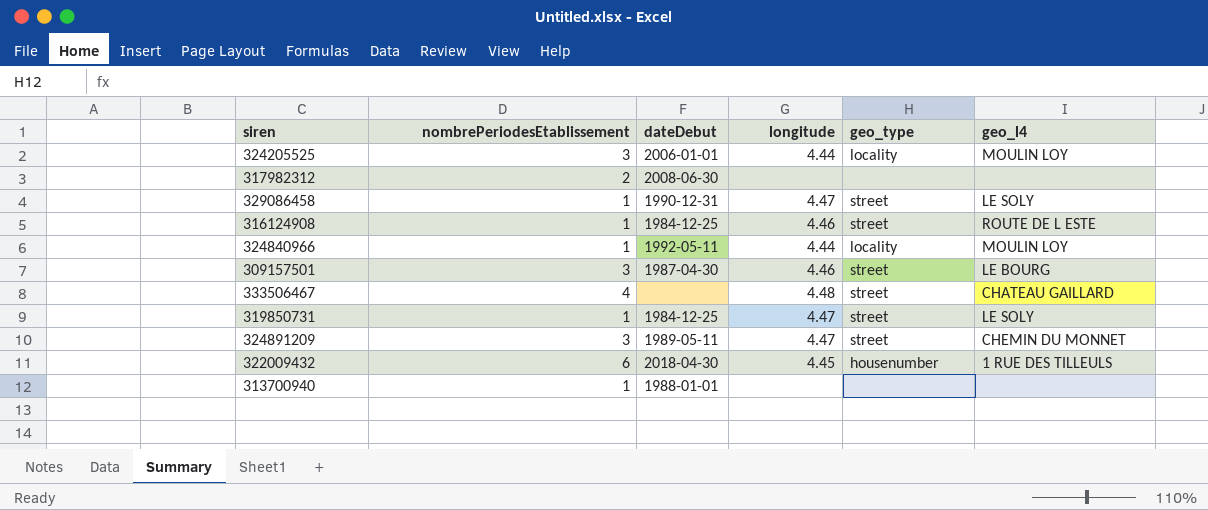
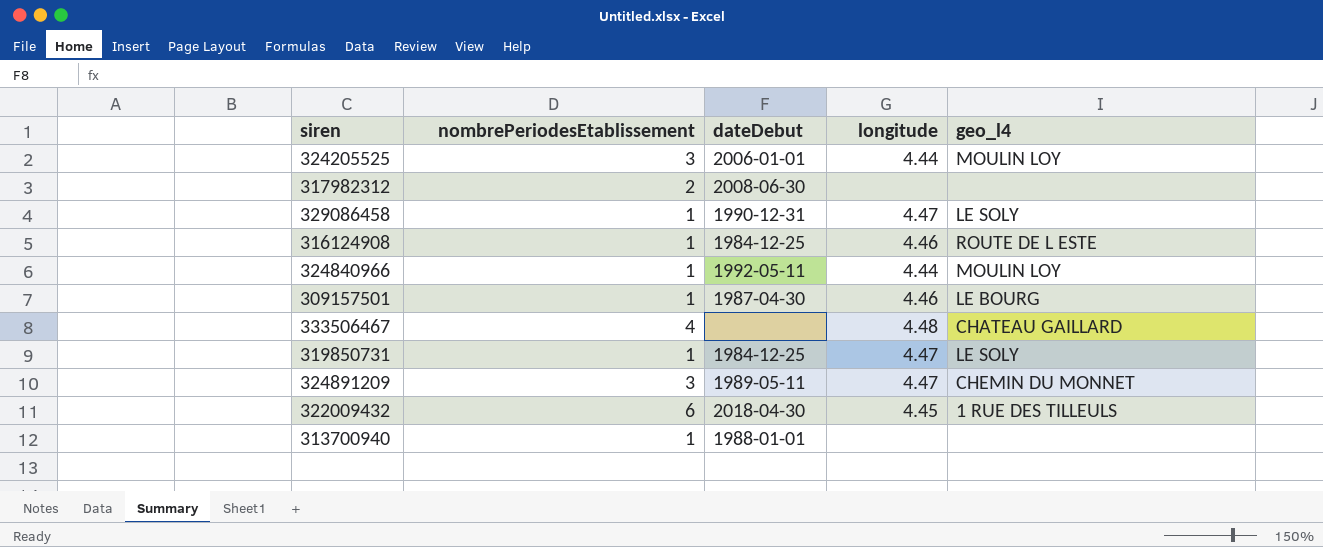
column geo_type | position: 5 -> none
309157501 | nombrePeriodesEtablissement: 3 -> 1

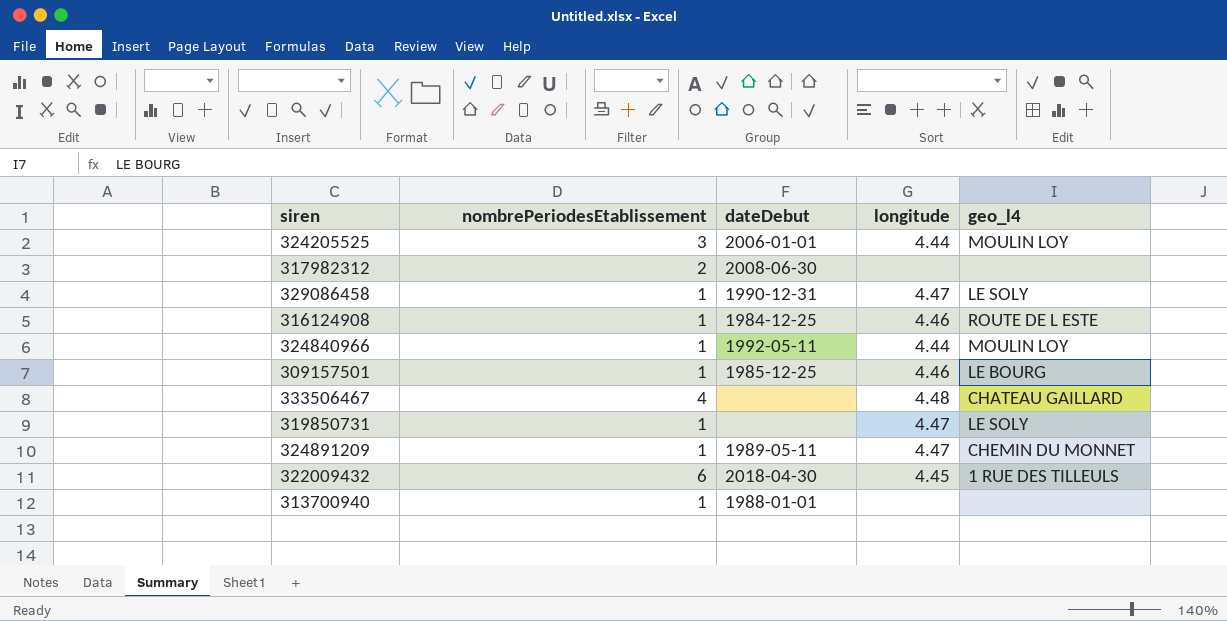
309157501 | dateDebut: 1987-04-30 -> 1985-12-25
319850731 | dateDebut: 1984-12-25 -> none
324891209 | nombrePeriodesEtablissement: 3 -> 1

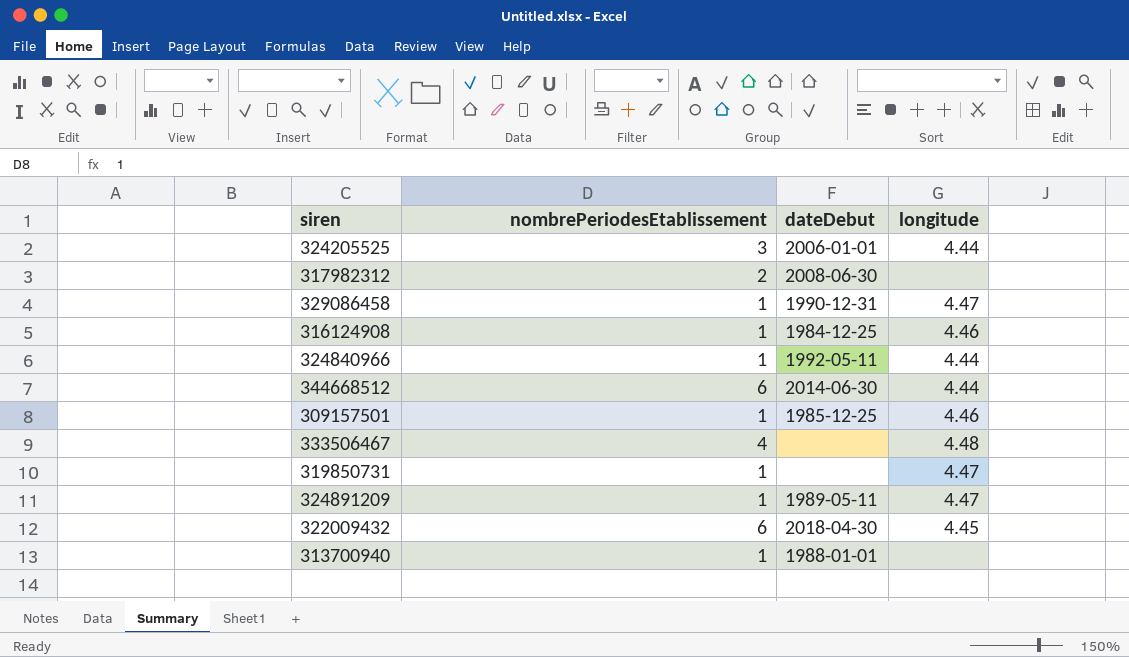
column geo_l4 | position: 5 -> none
row 344668512: none -> 6 | 2014-06-30 | 4.44

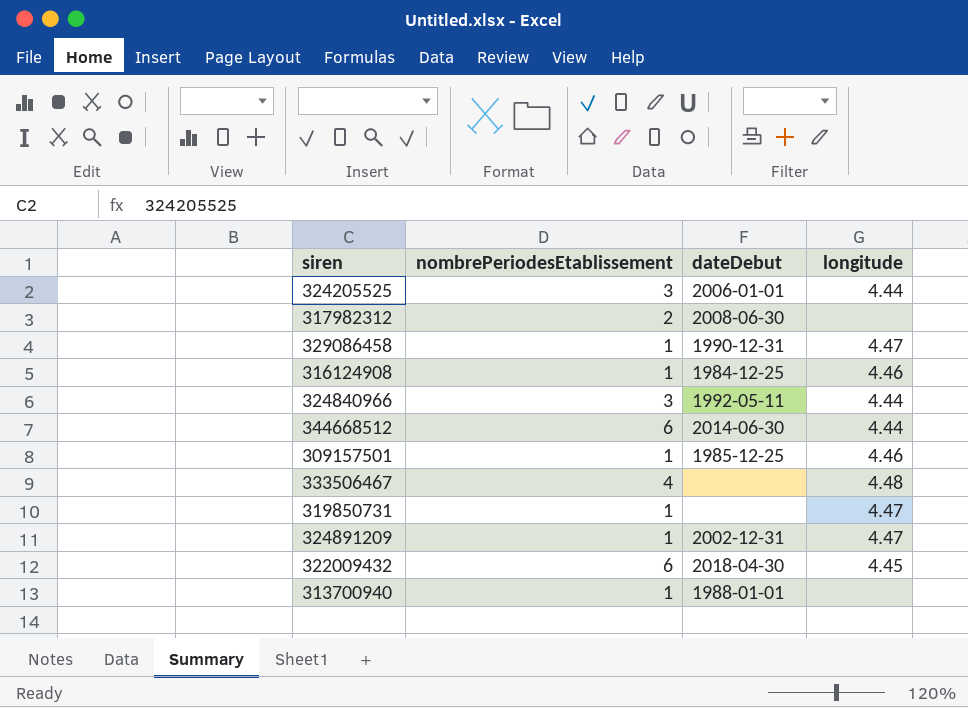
324840966 | nombrePeriodesEtablissement: 1 -> 3
324891209 | dateDebut: 1989-05-11 -> 2002-12-31

